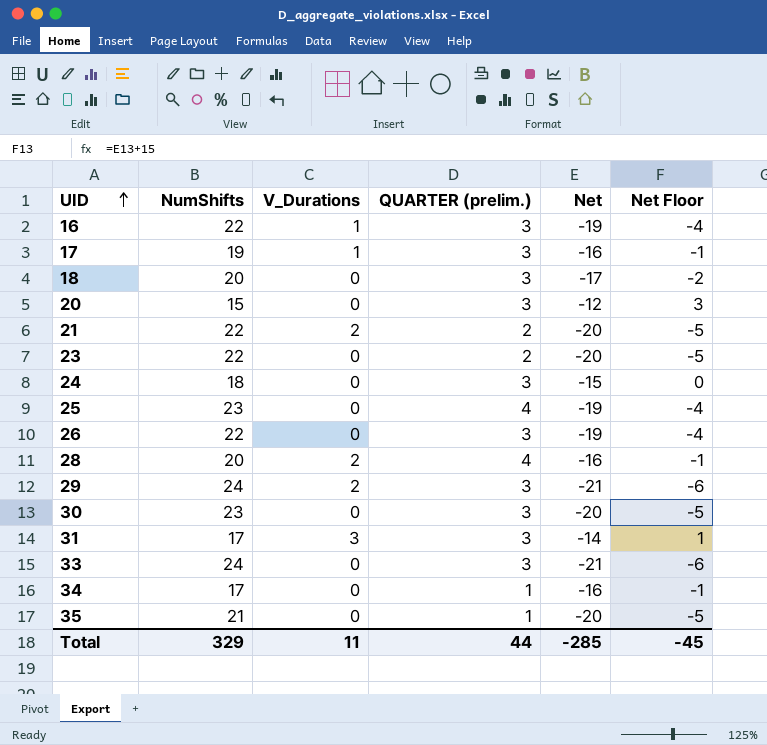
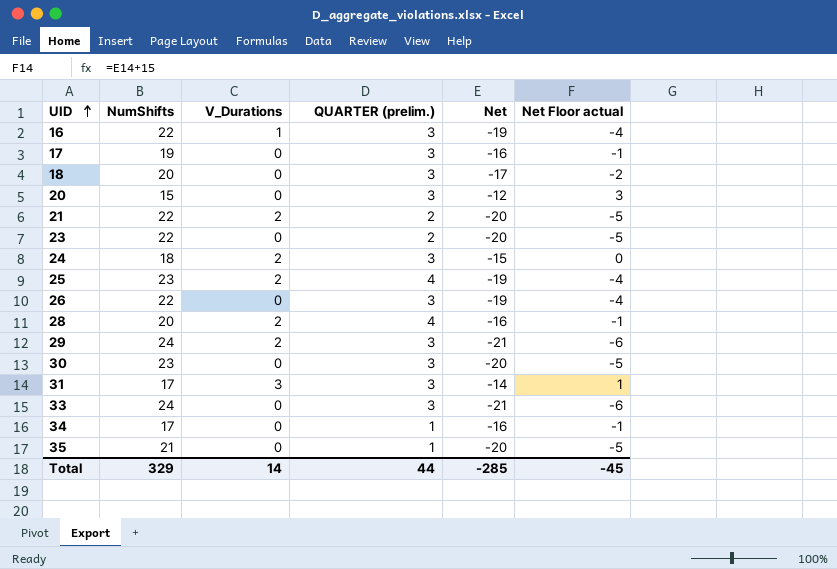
column name: Net Floor -> Net Floor actual
17 | V_Durations: 1 -> 0
24 | V_Durations: 0 -> 2
25 | V_Durations: 0 -> 2
Total | V_Durations: 11 -> 14

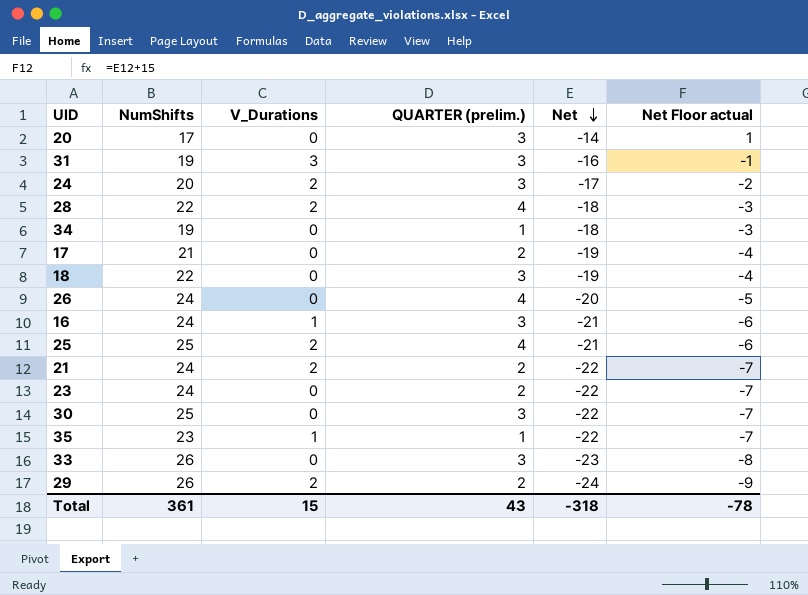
row order: UID ascending -> Net descending
20 | NumShifts: 15 -> 17
20 | Net: -12 -> -14
20 | Net Floor actual: 3 -> 1
31 | NumShifts: 17 -> 19
31 | Net: -14 -> -16
31 | Net Floor actual: 1 -> -1
24 | NumShifts: 18 -> 20
24 | Net: -15 -> -17
24 | Net Floor actual: 0 -> -2
28 | NumShifts: 20 -> 22
28 | Net: -16 -> -18
28 | Net Floor actual: -1 -> -3
34 | NumShifts: 17 -> 19
34 | Net: -16 -> -18
34 | Net Floor actual: -1 -> -3
17 | NumShifts: 19 -> 21
17 | QUARTER (prelim.): 3 -> 2
17 | Net: -16 -> -19
17 | Net Floor actual: -1 -> -4
18 | NumShifts: 20 -> 22
18 | Net: -17 -> -19
18 | Net Floor actual: -2 -> -4
26 | NumShifts: 22 -> 24
26 | QUARTER (prelim.): 3 -> 4
26 | Net: -19 -> -20
26 | Net Floor actual: -4 -> -5
16 | NumShifts: 22 -> 24
16 | Net: -19 -> -21
16 | Net Floor actual: -4 -> -6
25 | NumShifts: 23 -> 25
25 | Net: -19 -> -21
25 | Net Floor actual: -4 -> -6
21 | NumShifts: 22 -> 24
21 | Net: -20 -> -22
21 | Net Floor actual: -5 -> -7
23 | NumShifts: 22 -> 24
23 | Net: -20 -> -22
23 | Net Floor actual: -5 -> -7
30 | NumShifts: 23 -> 25
30 | Net: -20 -> -22
30 | Net Floor actual: -5 -> -7
35 | NumShifts: 21 -> 23
35 | V_Durations: 0 -> 1
35 | Net: -20 -> -22
35 | Net Floor actual: -5 -> -7
33 | NumShifts: 24 -> 26
33 | Net: -21 -> -23
33 | Net Floor actual: -6 -> -8
29 | NumShifts: 24 -> 26
29 | QUARTER (prelim.): 3 -> 2
29 | Net: -21 -> -24
29 | Net Floor actual: -6 -> -9
Total | NumShifts: 329 -> 361
Total | V_Durations: 14 -> 15
Total | QUARTER (prelim.): 44 -> 43
Total | Net: -285 -> -318
Total | Net Floor actual: -45 -> -78

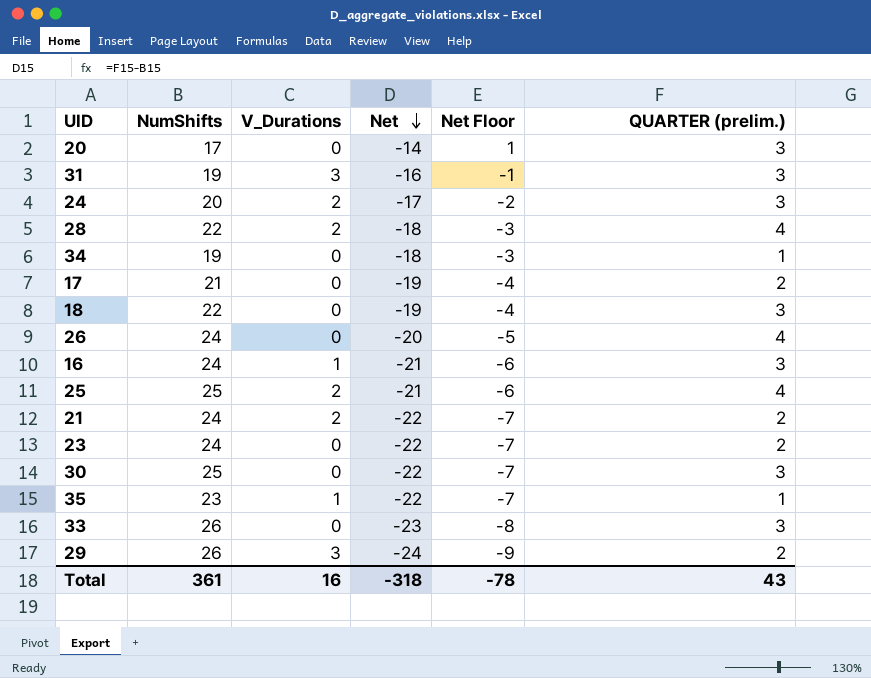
column name: Net Floor actual -> Net Floor
column QUARTER (prelim.) | position: 4 -> 6
29 | V_Durations: 2 -> 3
Total | V_Durations: 15 -> 16

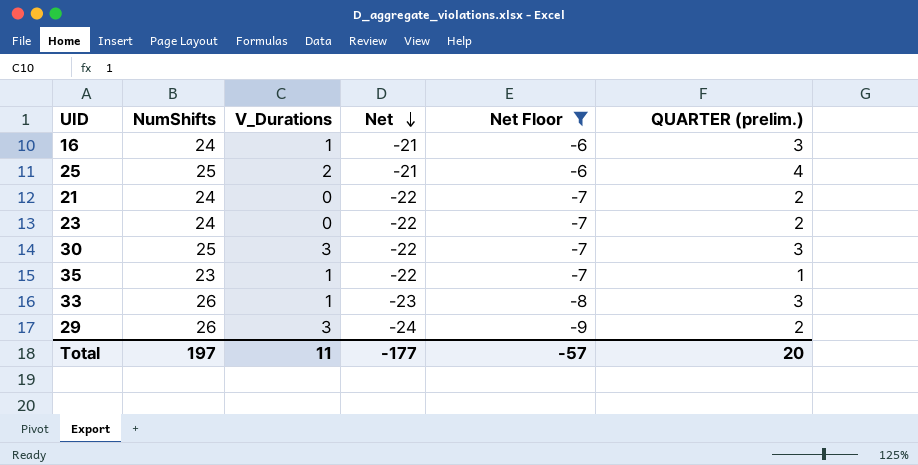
filter: none -> Net Floor <= -6
21 | V_Durations: 2 -> 0
30 | V_Durations: 0 -> 3
33 | V_Durations: 0 -> 1
Total | NumShifts: 361 -> 197
Total | V_Durations: 16 -> 11
Total | Net: -318 -> -177
Total | Net Floor: -78 -> -57
Total | QUARTER (prelim.): 43 -> 20

